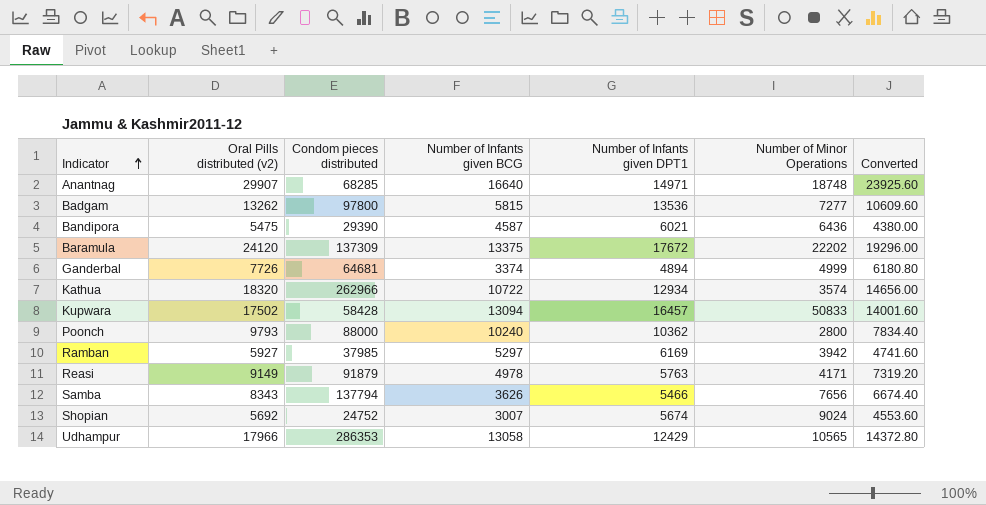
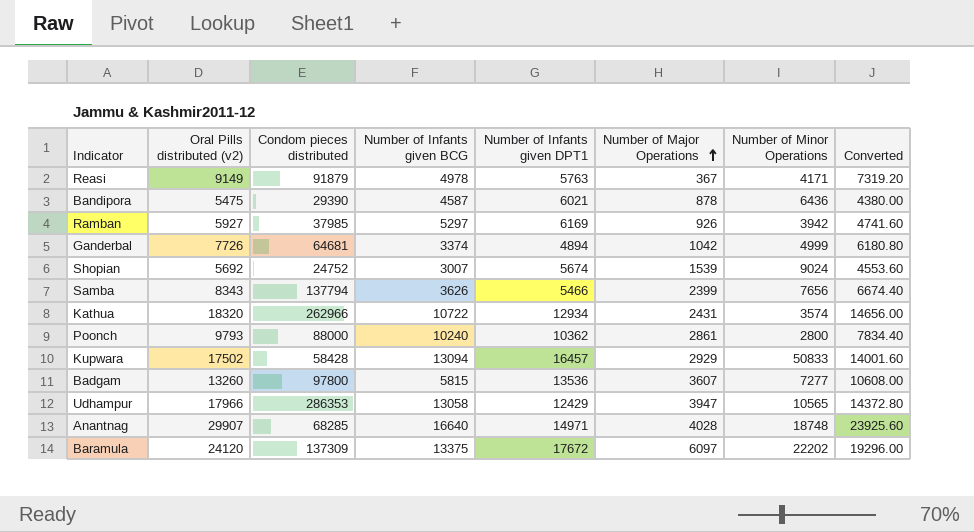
row order: Indicator ascending -> Number of Major Operations ascending
column Number of Major Operations | position: none -> 6
Badgam | Oral Pills distributed (v2): 13262 -> 13260
Badgam | Converted: 10609.60 -> 10608.00

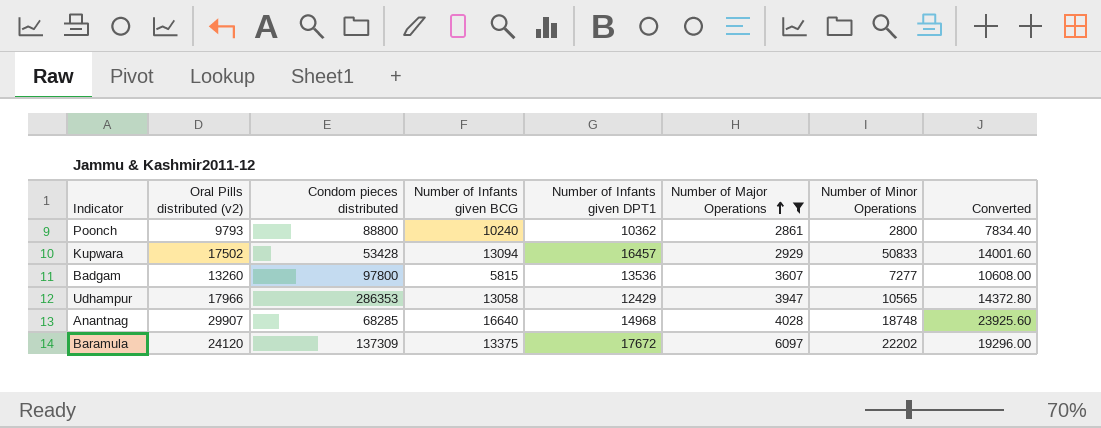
filter: none -> Number of Major Operations >= 2861
Poonch | Condom pieces distributed: 88000 -> 88800
Kupwara | Condom pieces distributed: 58428 -> 53428
Anantnag | Number of Infants given DPT1: 14971 -> 14968

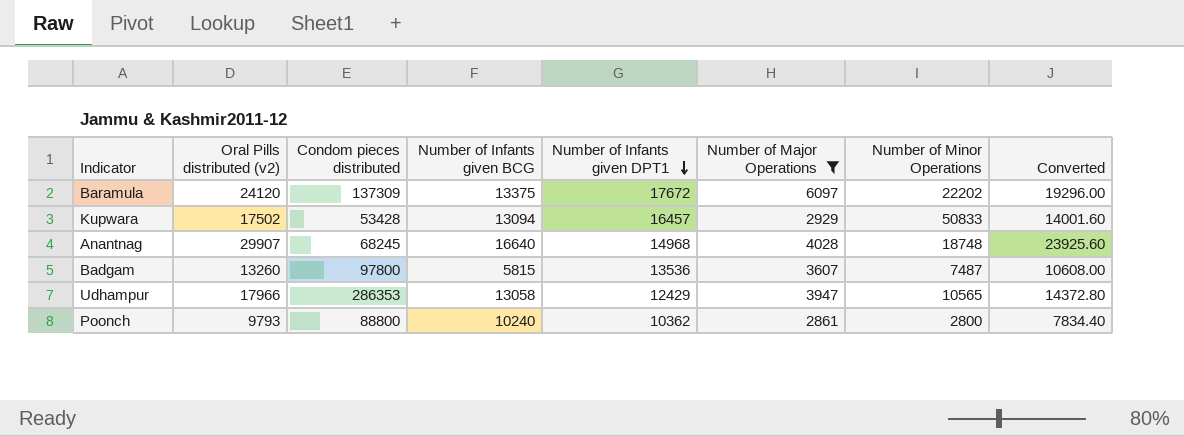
row order: Number of Major Operations ascending -> Number of Infants given DPT1 descending
Anantnag | Condom pieces distributed: 68285 -> 68245
Badgam | Number of Minor Operations: 7277 -> 7487

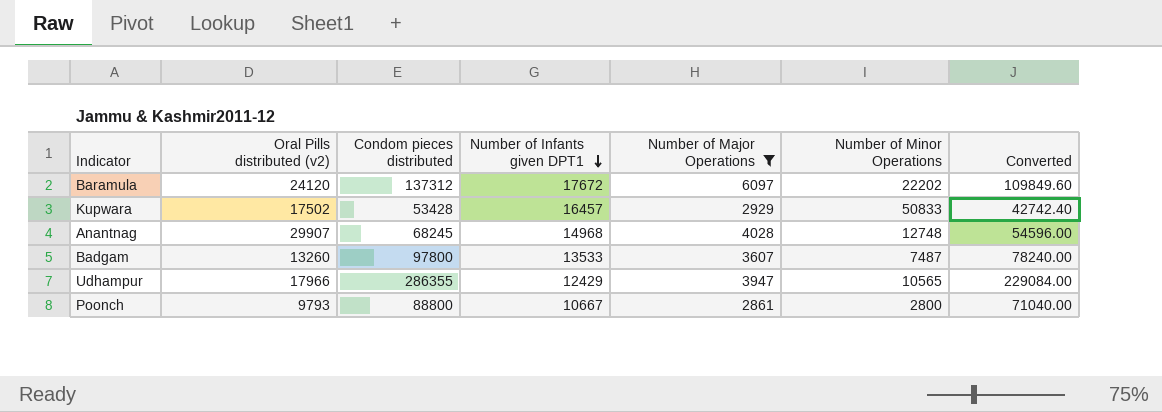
column Number of Infants given BCG | position: 4 -> none
column Converted | formula: [Oral Pills distributed (v2)] * 0.8 -> [Condom pieces distributed] * 0.8
Baramula | Condom pieces distributed: 137309 -> 137312
Anantnag | Number of Minor Operations: 18748 -> 12748
Badgam | Number of Infants given DPT1: 13536 -> 13533
Udhampur | Condom pieces distributed: 286353 -> 286355
Poonch | Number of Infants given DPT1: 10362 -> 10667

